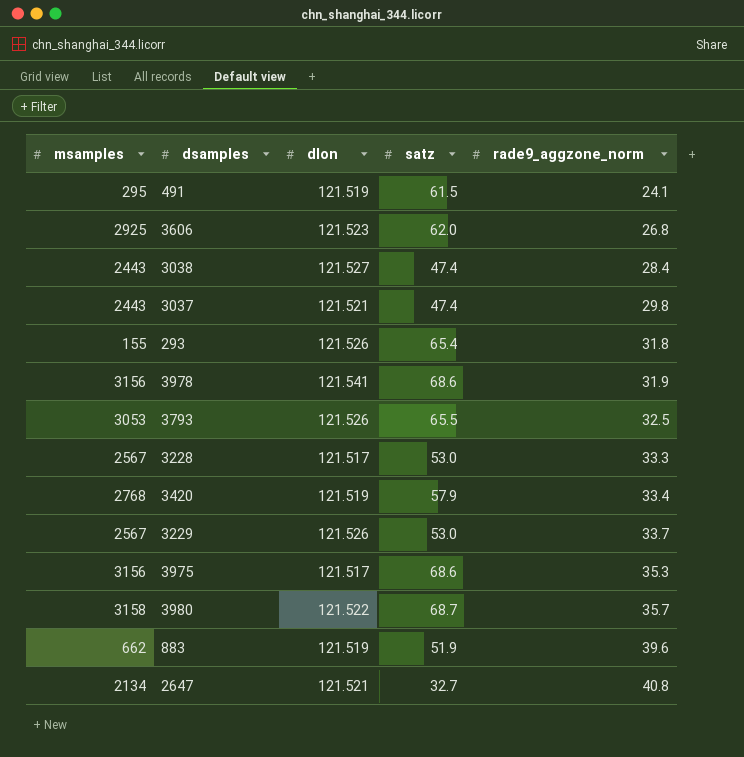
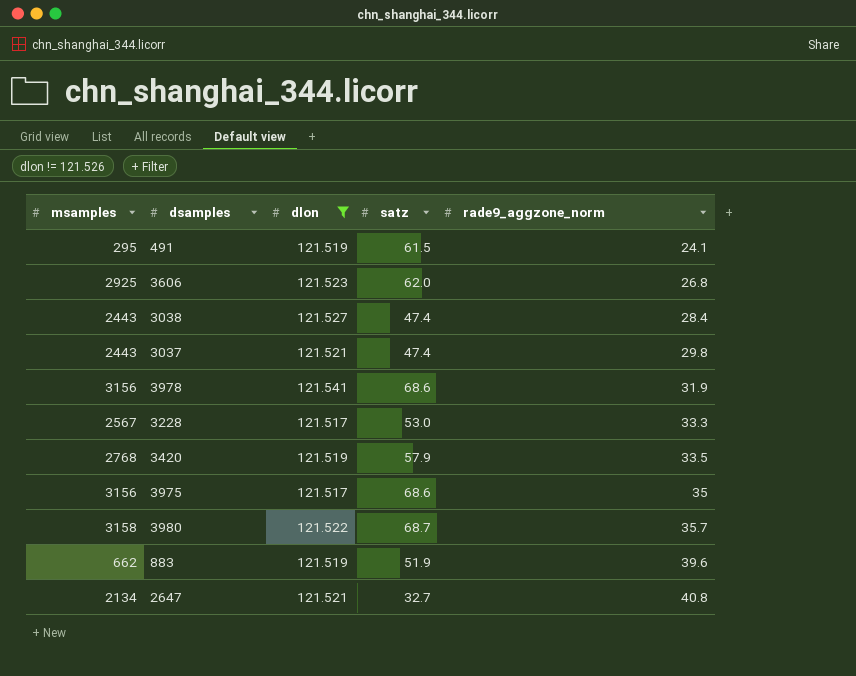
filter: none -> dlon != 121.526
3420 | rade9_aggzone_norm: 33.4 -> 33.5
3975 | rade9_aggzone_norm: 35.3 -> 35

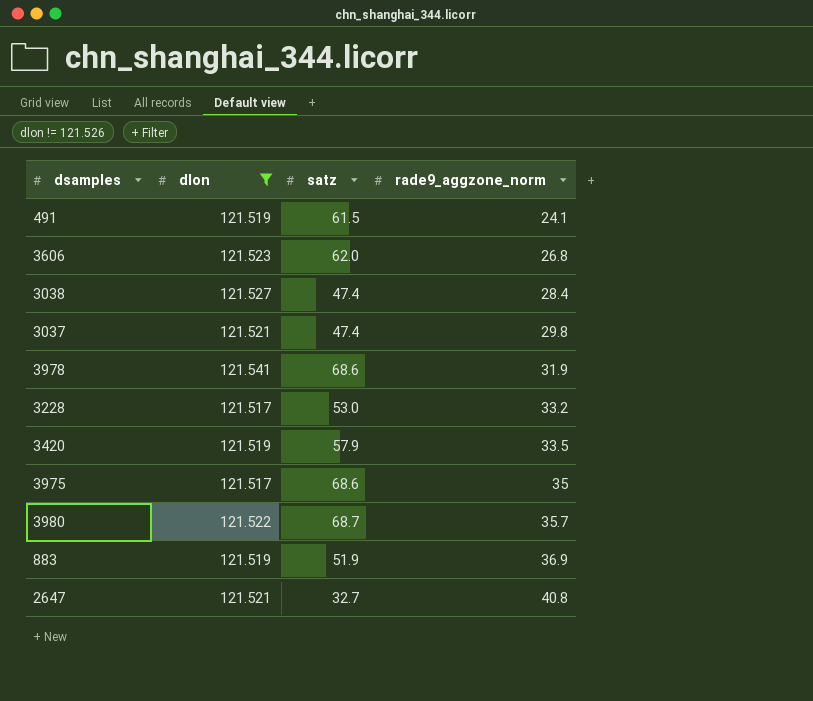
column msamples | position: 1 -> none
3228 | rade9_aggzone_norm: 33.3 -> 33.2
883 | rade9_aggzone_norm: 39.6 -> 36.9

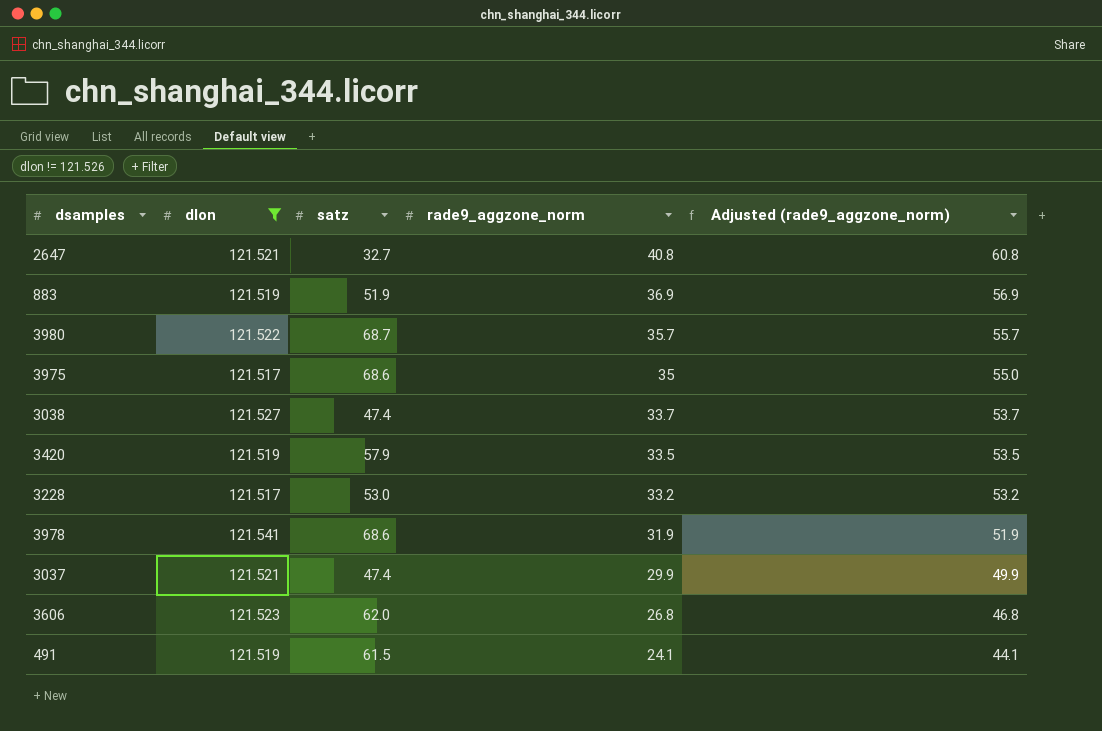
row order: rade9_aggzone_norm ascending -> rade9_aggzone_norm descending
column Adjusted (rade9_aggzone_norm) | formula: none -> [rade9_aggzone_norm] + 20
3038 | rade9_aggzone_norm: 28.4 -> 33.7
3037 | rade9_aggzone_norm: 29.8 -> 29.9

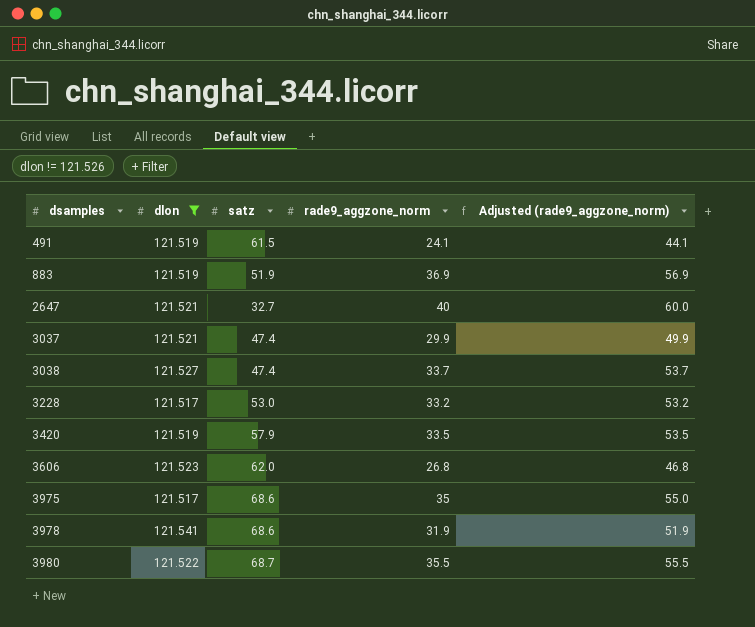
row order: rade9_aggzone_norm descending -> dsamples ascending
2647 | rade9_aggzone_norm: 40.8 -> 40
2647 | Adjusted (rade9_aggzone_norm): 60.8 -> 60.0
3980 | rade9_aggzone_norm: 35.7 -> 35.5
3980 | Adjusted (rade9_aggzone_norm): 55.7 -> 55.5

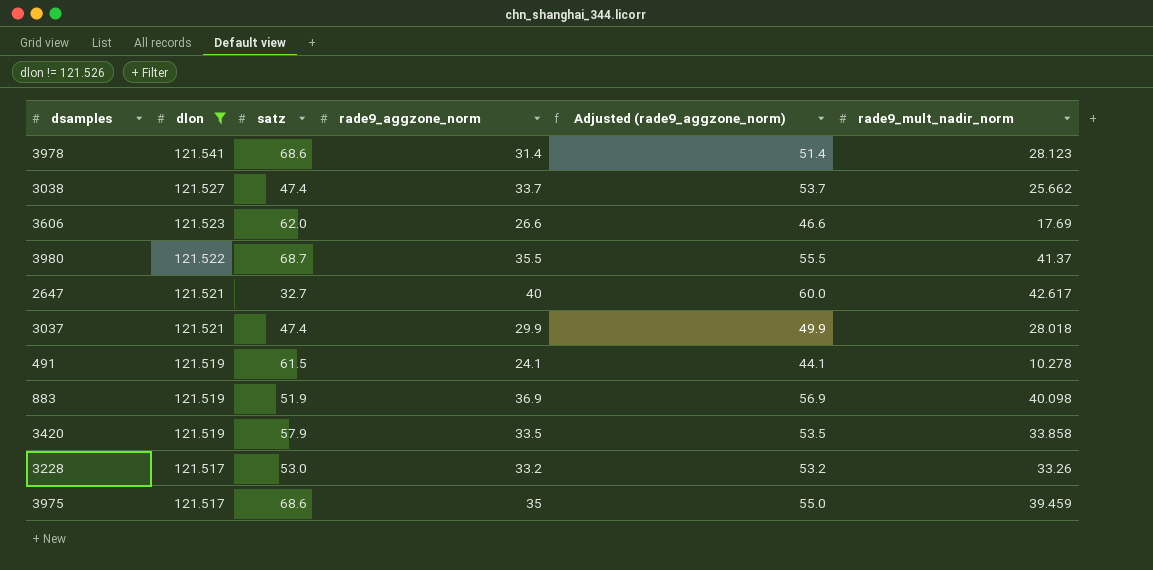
row order: dsamples ascending -> dlon descending
column rade9_mult_nadir_norm | position: none -> 6
3978 | rade9_aggzone_norm: 31.9 -> 31.4
3978 | Adjusted (rade9_aggzone_norm): 51.9 -> 51.4
3606 | rade9_aggzone_norm: 26.8 -> 26.6
3606 | Adjusted (rade9_aggzone_norm): 46.8 -> 46.6

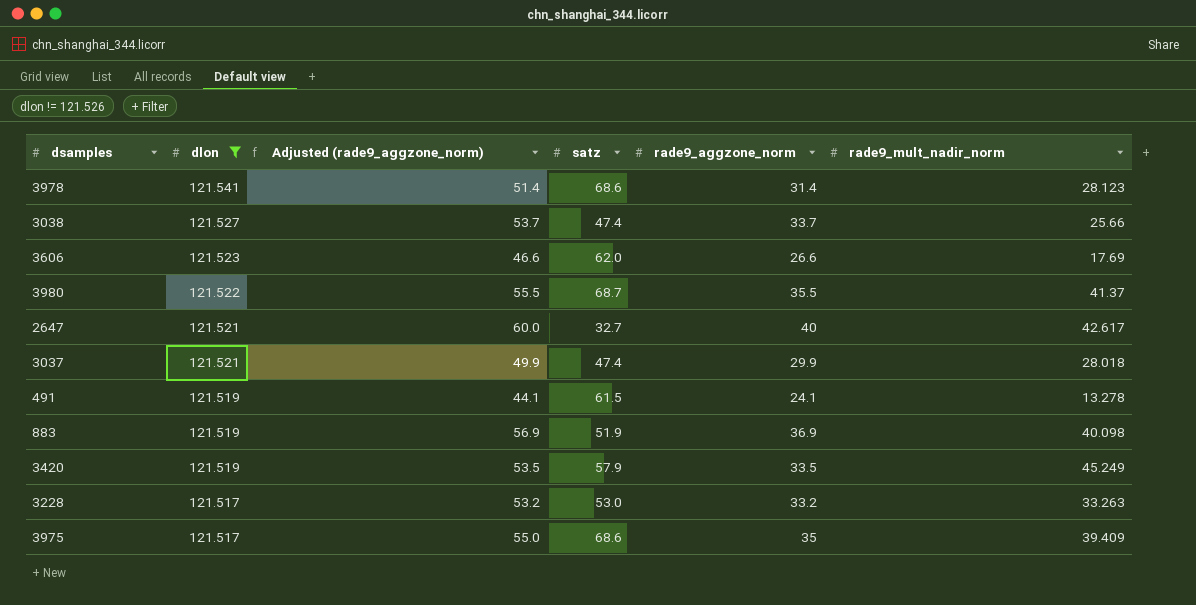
column Adjusted (rade9_aggzone_norm) | position: 5 -> 3
3038 | rade9_mult_nadir_norm: 25.662 -> 25.66
491 | rade9_mult_nadir_norm: 10.278 -> 13.278
3420 | rade9_mult_nadir_norm: 33.858 -> 45.249
3228 | rade9_mult_nadir_norm: 33.26 -> 33.263
3975 | rade9_mult_nadir_norm: 39.459 -> 39.409

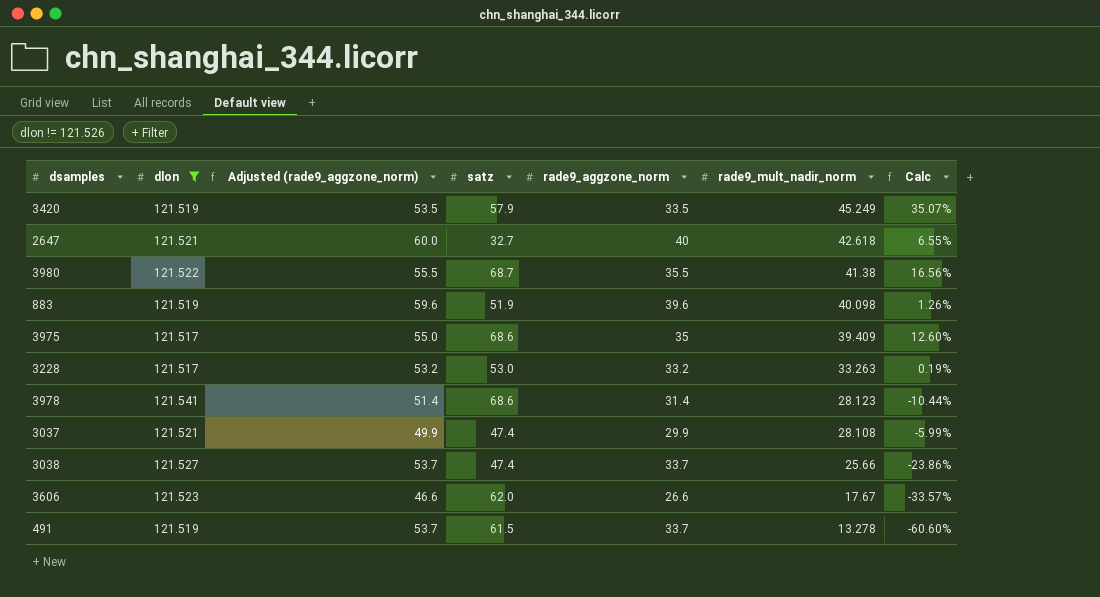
row order: dlon descending -> rade9_mult_nadir_norm descending
column Calc | formula: none -> ([rade9_mult_nadir_norm] - [rade9_aggzone_norm]) / [rade9_aggzone_norm]
2647 | rade9_mult_nadir_norm: 42.617 -> 42.618
3980 | rade9_mult_nadir_norm: 41.37 -> 41.38
883 | Adjusted (rade9_aggzone_norm): 56.9 -> 59.6
883 | rade9_aggzone_norm: 36.9 -> 39.6
3037 | rade9_mult_nadir_norm: 28.018 -> 28.108
3606 | rade9_mult_nadir_norm: 17.69 -> 17.67
491 | Adjusted (rade9_aggzone_norm): 44.1 -> 53.7
491 | rade9_aggzone_norm: 24.1 -> 33.7

